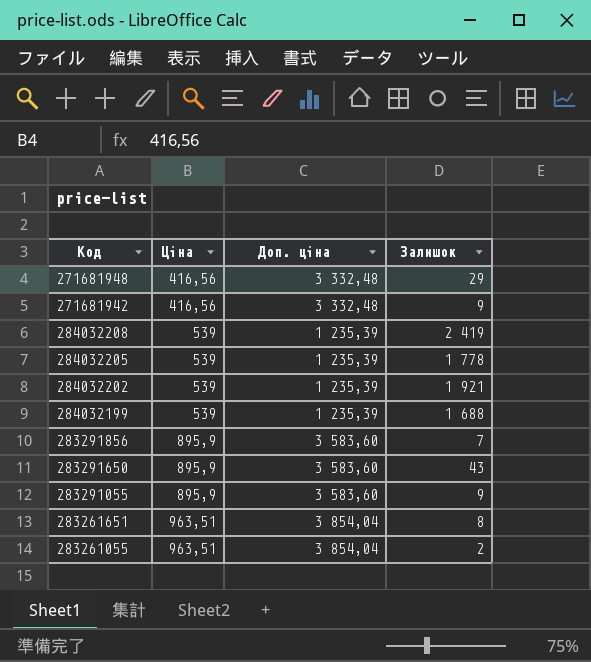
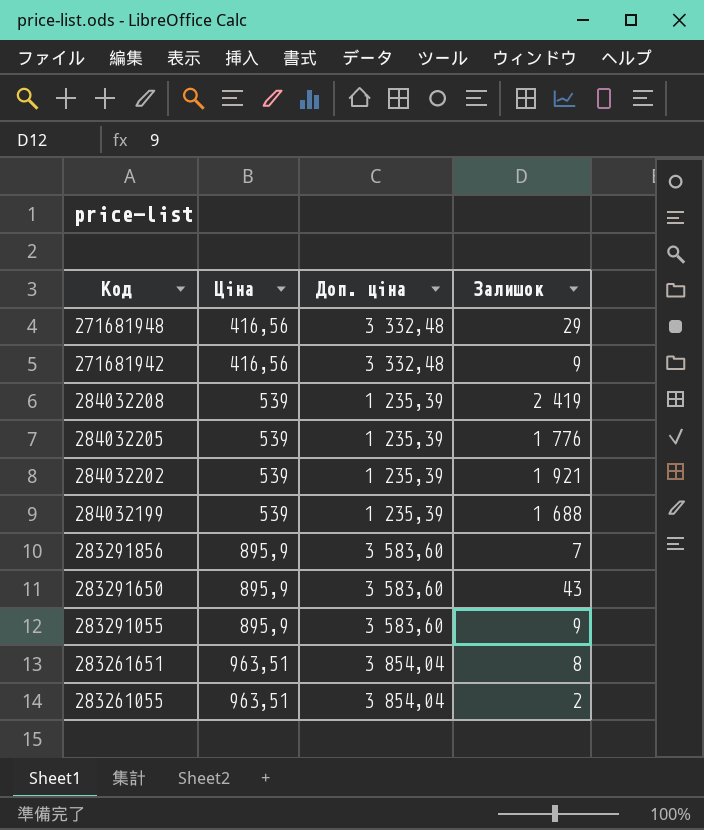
284032205 | Залишок: 1 778 -> 1 776

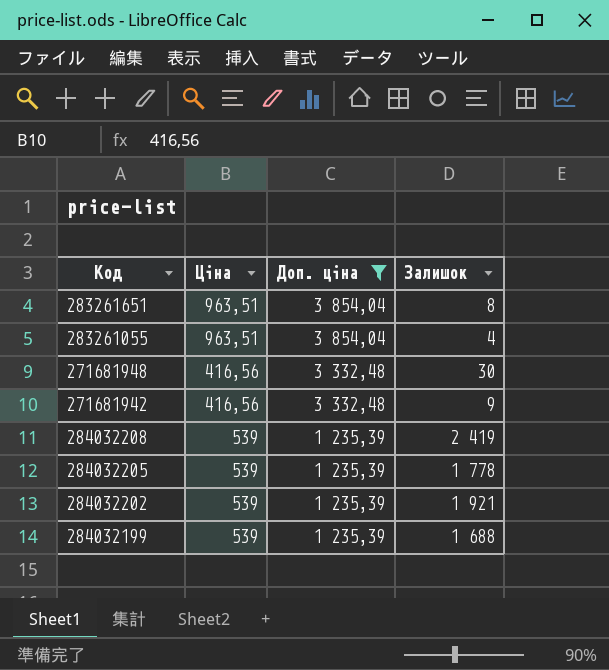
filter: none -> Доп. ціна != 3 583,60
row order: Ціна ascending -> Доп. ціна descending
283261055 | Залишок: 2 -> 4
271681948 | Залишок: 29 -> 30
284032205 | Залишок: 1 776 -> 1 778

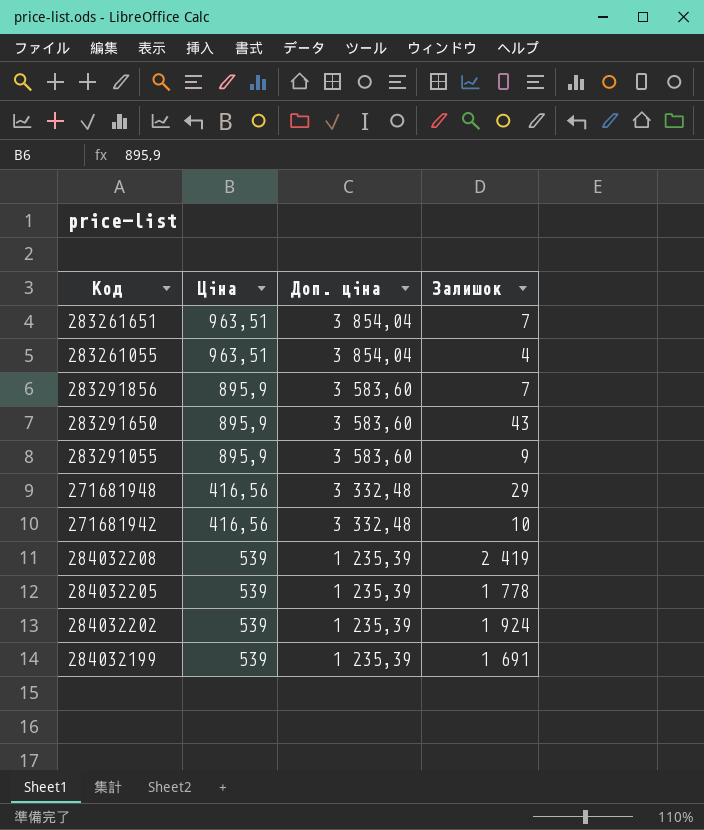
filter: Доп. ціна != 3 583,60 -> none
283261651 | Залишок: 8 -> 7
271681948 | Залишок: 30 -> 29
271681942 | Залишок: 9 -> 10
284032202 | Залишок: 1 921 -> 1 924
284032199 | Залишок: 1 688 -> 1 691

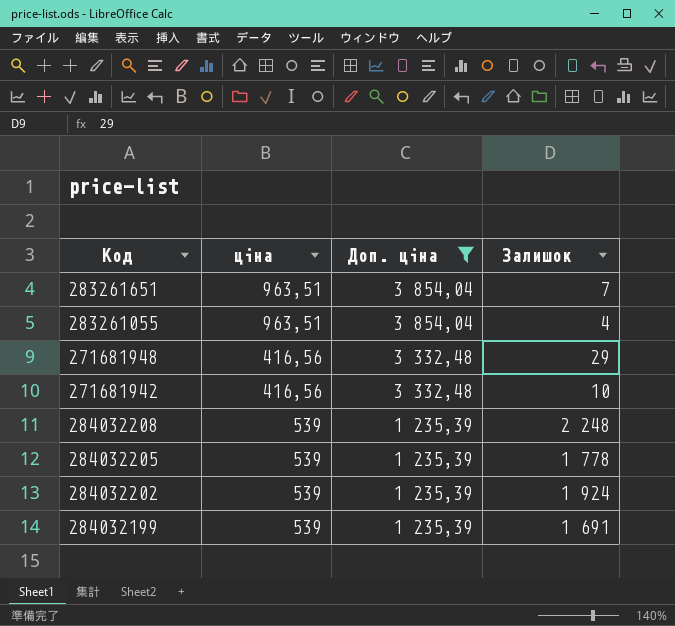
filter: none -> Доп. ціна != 3 583,60
column name: Ціна -> ціна
284032208 | Залишок: 2 419 -> 2 248

